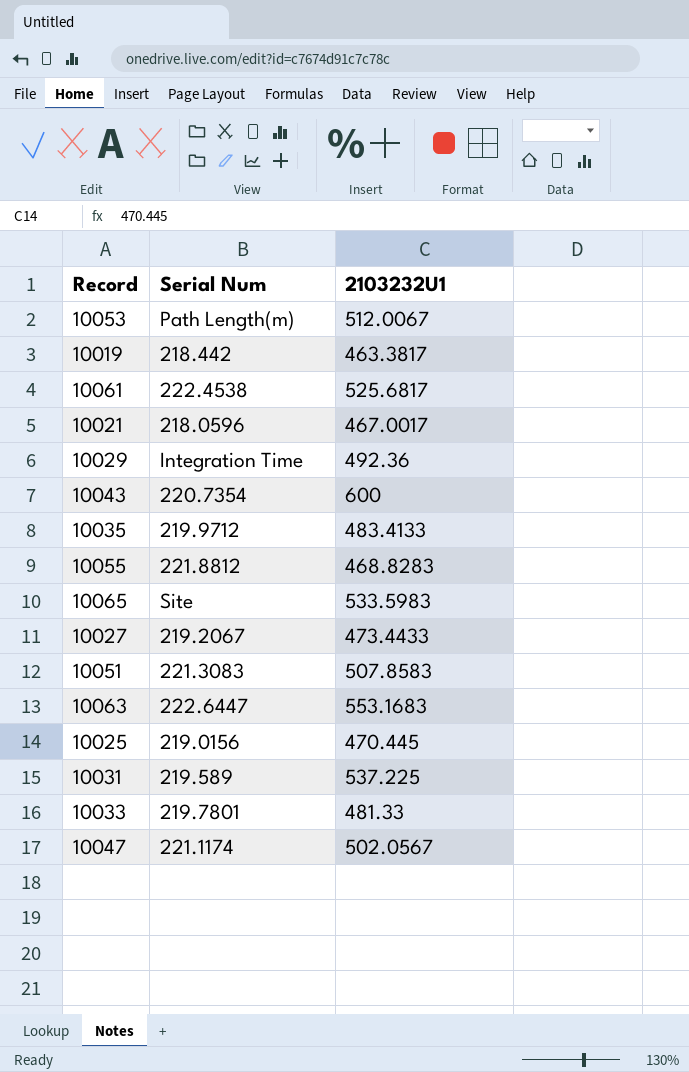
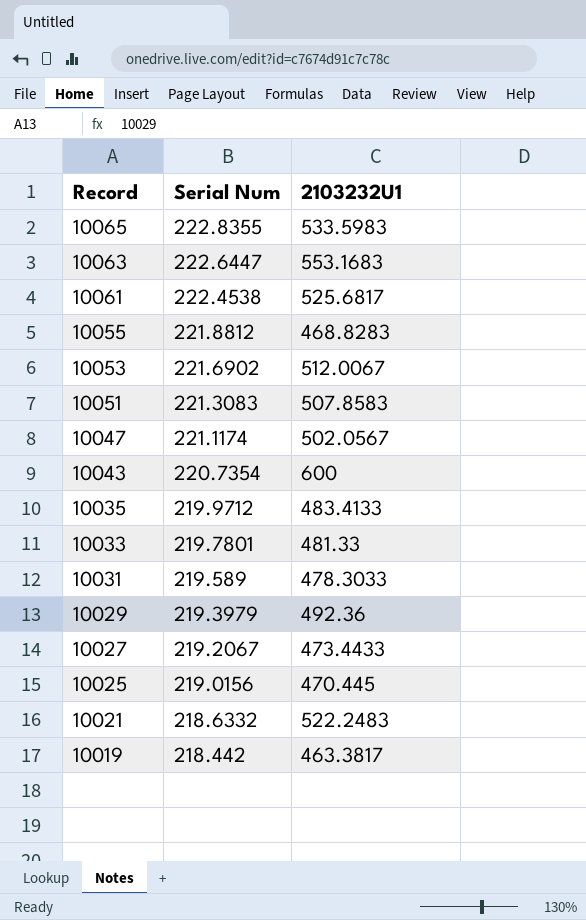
row order: none -> Record descending
10065 | Serial Num: Site -> 222.8355
10053 | Serial Num: Path Length(m) -> 221.6902
10031 | 2103232U1: 537.225 -> 478.3033
10029 | Serial Num: Integration Time -> 219.3979
10021 | Serial Num: 218.0596 -> 218.6332
10021 | 2103232U1: 467.0017 -> 522.2483

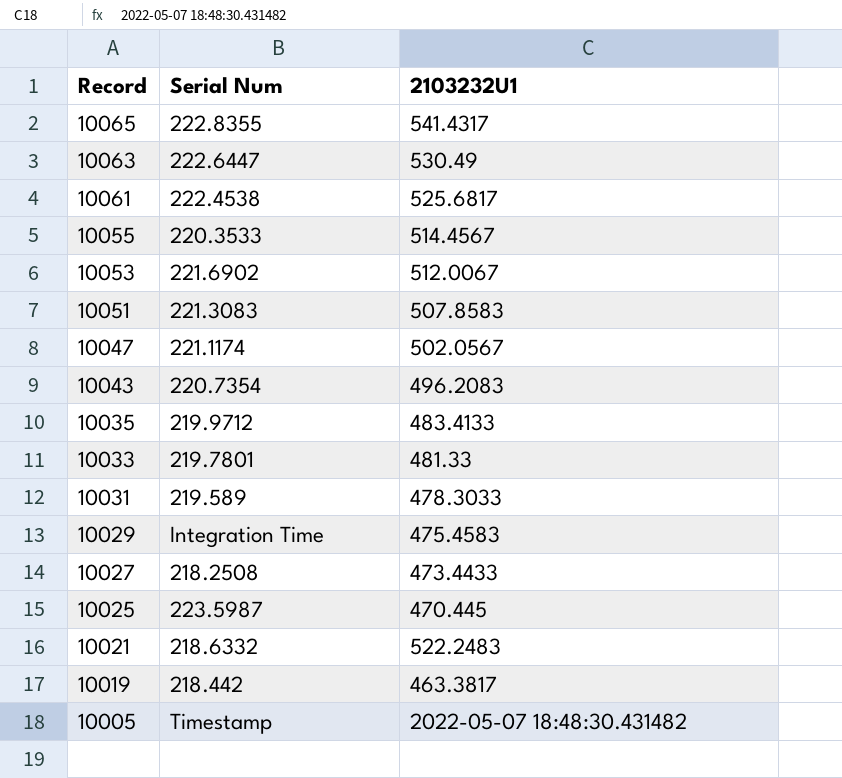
10065 | 2103232U1: 533.5983 -> 541.4317
10063 | 2103232U1: 553.1683 -> 530.49
10055 | Serial Num: 221.8812 -> 220.3533
10055 | 2103232U1: 468.8283 -> 514.4567
10043 | 2103232U1: 600 -> 496.2083
10029 | Serial Num: 219.3979 -> Integration Time
10029 | 2103232U1: 492.36 -> 475.4583
10027 | Serial Num: 219.2067 -> 218.2508
10025 | Serial Num: 219.0156 -> 223.5987
row 10005: none -> Timestamp | 2022-05-07 18:48:30.431482

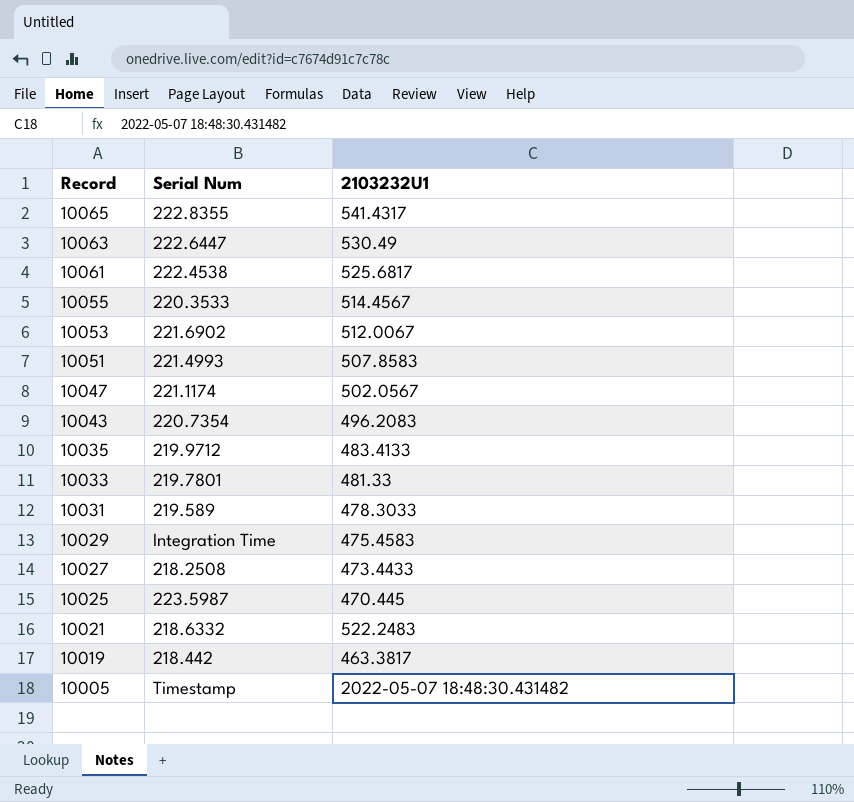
10051 | Serial Num: 221.3083 -> 221.4993

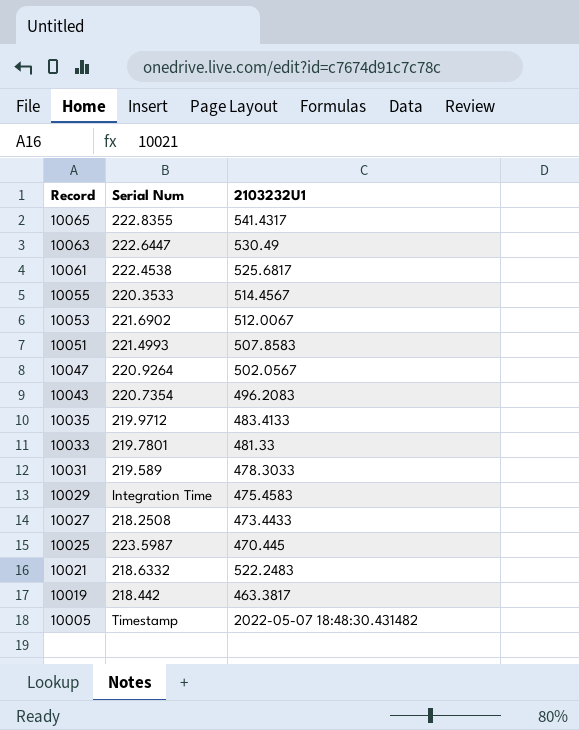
10047 | Serial Num: 221.1174 -> 220.9264

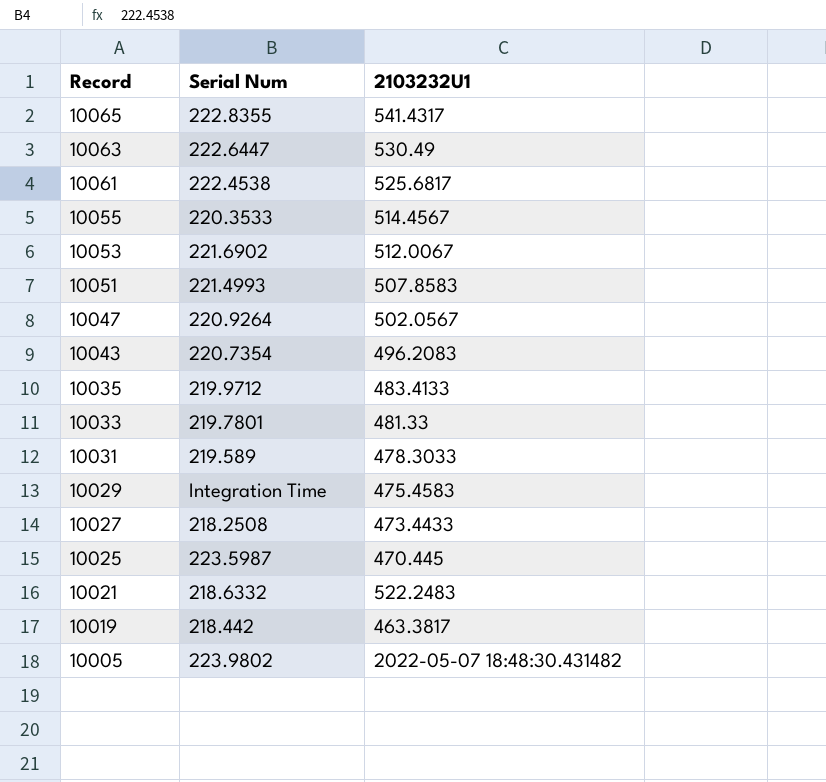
10005 | Serial Num: Timestamp -> 223.9802

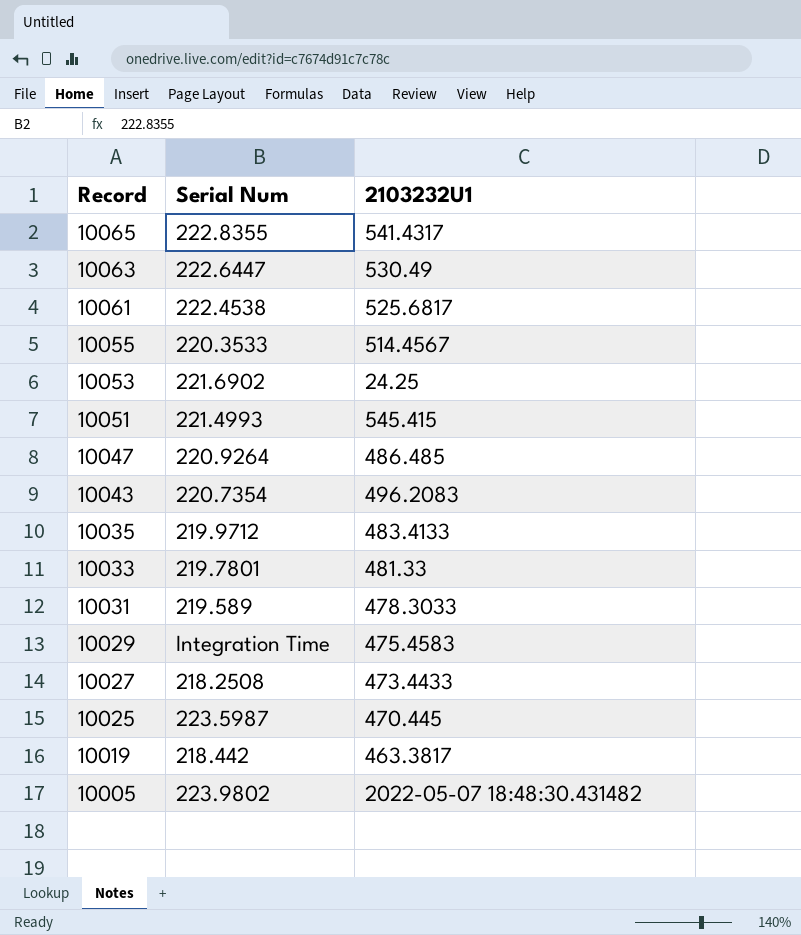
row 10021: 218.6332 | 522.2483 -> none
10053 | 2103232U1: 512.0067 -> 24.25
10051 | 2103232U1: 507.8583 -> 545.415
10047 | 2103232U1: 502.0567 -> 486.485

